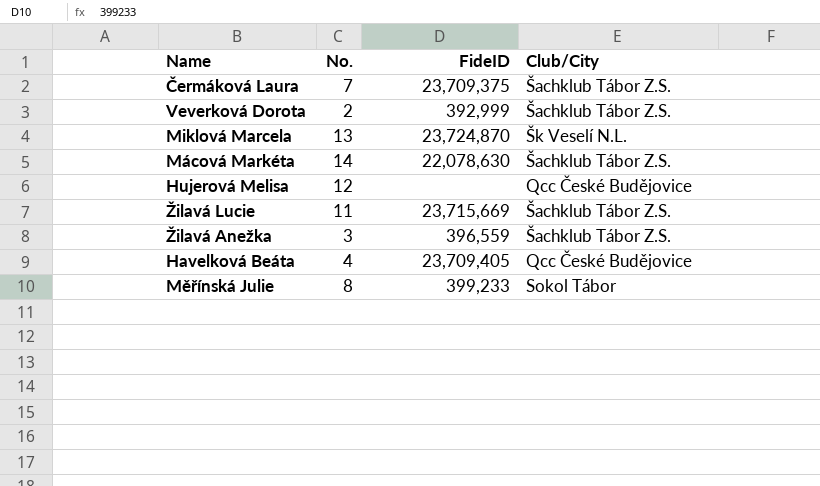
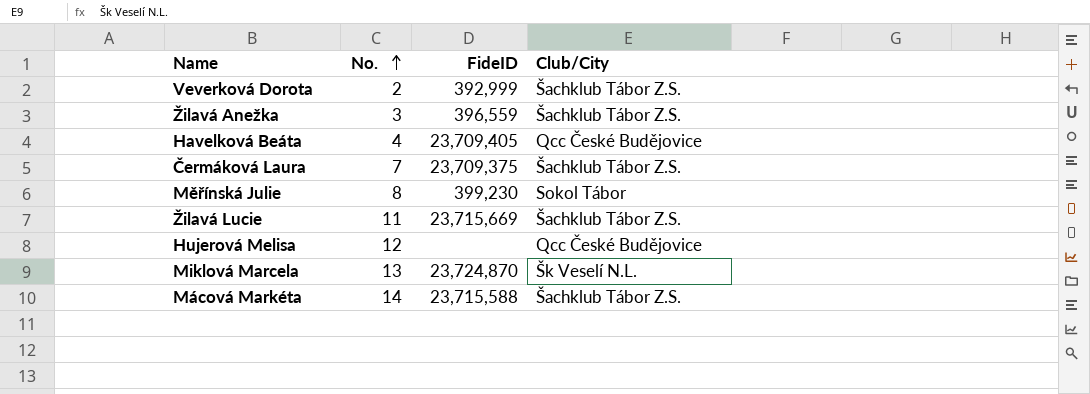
row order: none -> No. ascending
Měřínská Julie | FideID: 399,233 -> 399,230
Mácová Markéta | FideID: 22,078,630 -> 23,715,588

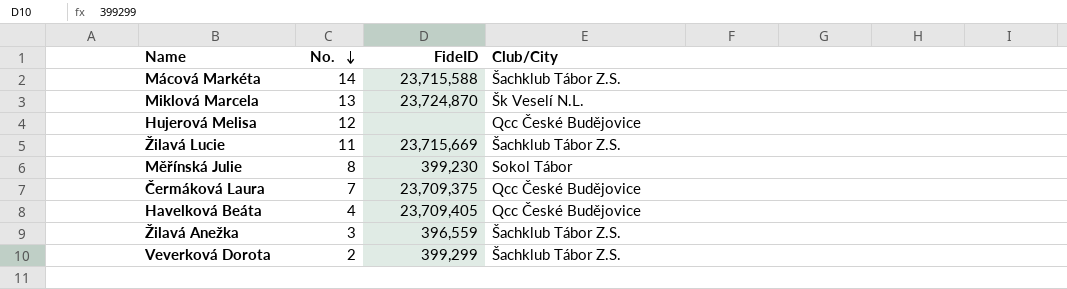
row order: No. ascending -> No. descending
Čermáková Laura | Club/City: Šachklub Tábor Z.S. -> Qcc České Budějovice
Veverková Dorota | FideID: 392,999 -> 399,299

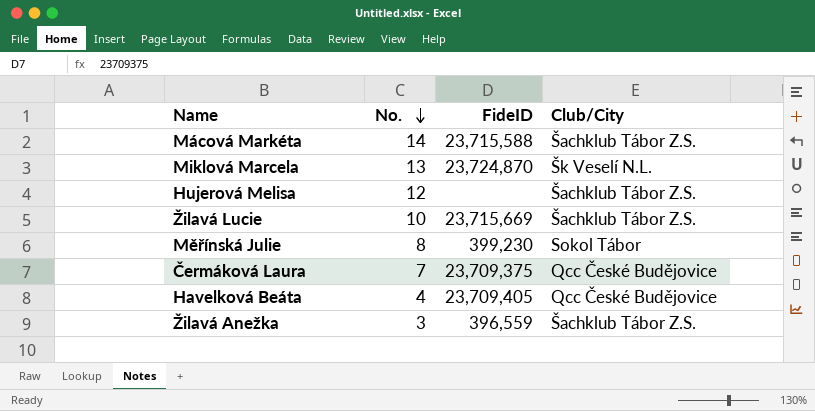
row Veverková Dorota: 2 | 399,299 | Šachklub Tábor Z.S. -> none
Hujerová Melisa | Club/City: Qcc České Budějovice -> Šachklub Tábor Z.S.
Žilavá Lucie | No.: 11 -> 10

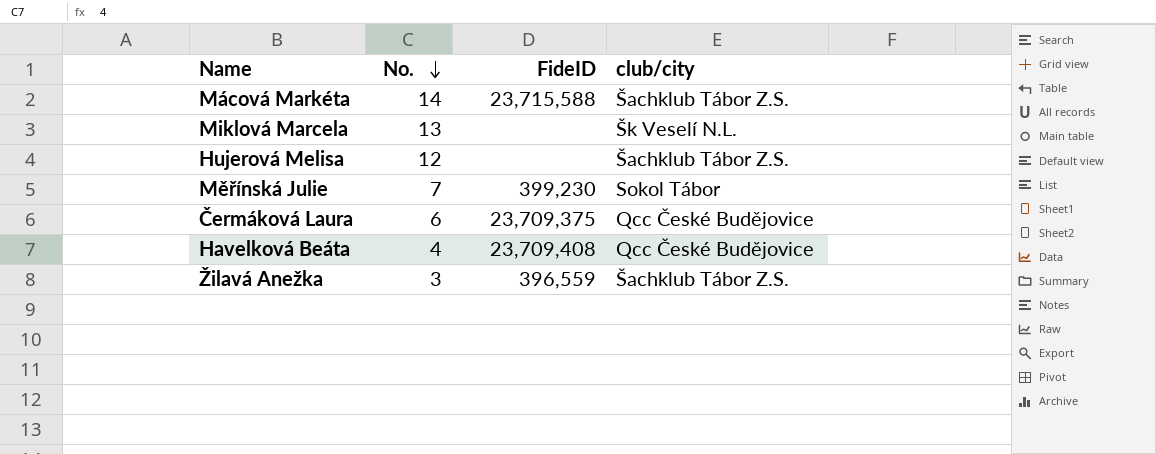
column name: Club/City -> club/city
row Žilavá Lucie: 10 | 23,715,669 | Šachklub Tábor Z.S. -> none
Miklová Marcela | FideID: 23,724,870 -> none
Měřínská Julie | No.: 8 -> 7
Čermáková Laura | No.: 7 -> 6
Havelková Beáta | FideID: 23,709,405 -> 23,709,408

